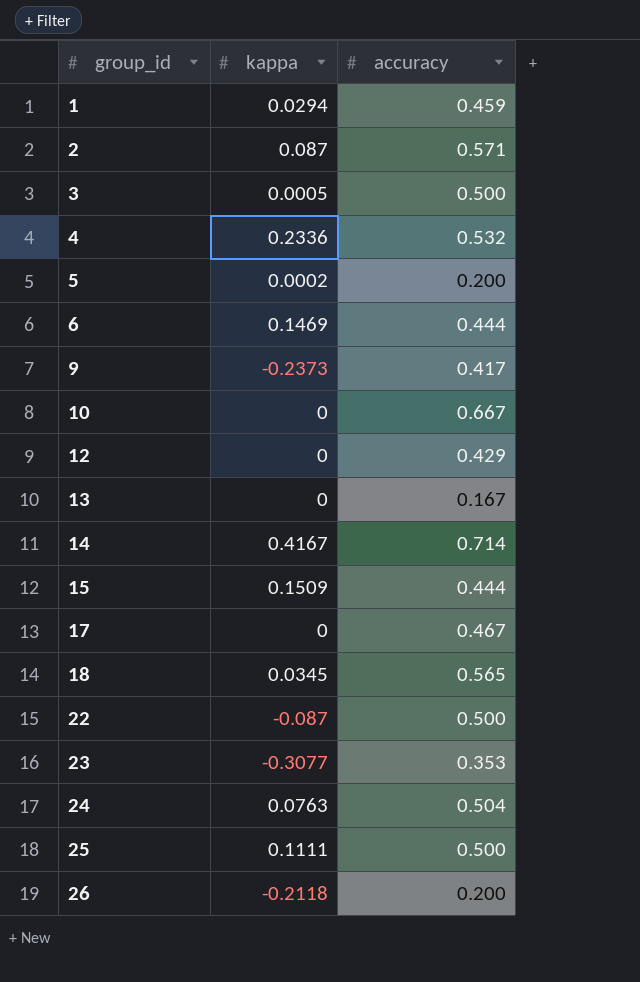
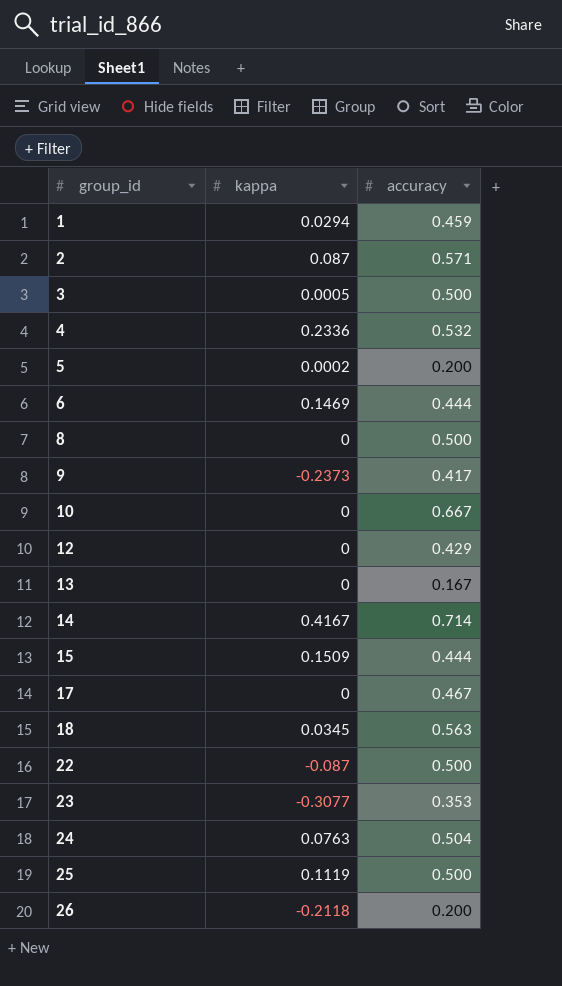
row 8: none -> 0 | 0.500
18 | accuracy: 0.565 -> 0.563
25 | kappa: 0.1111 -> 0.1119

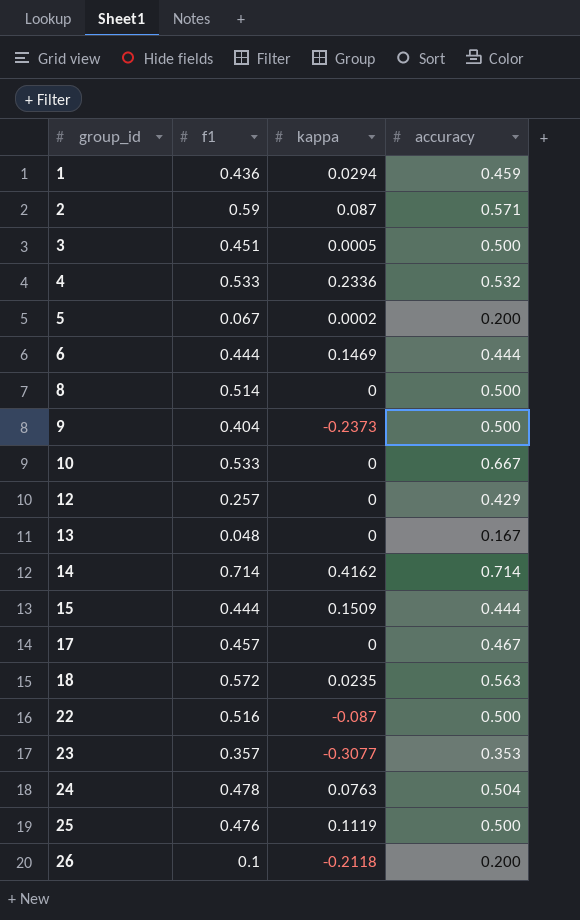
column f1 | position: none -> 2
9 | accuracy: 0.417 -> 0.500
14 | kappa: 0.4167 -> 0.4162
18 | kappa: 0.0345 -> 0.0235

